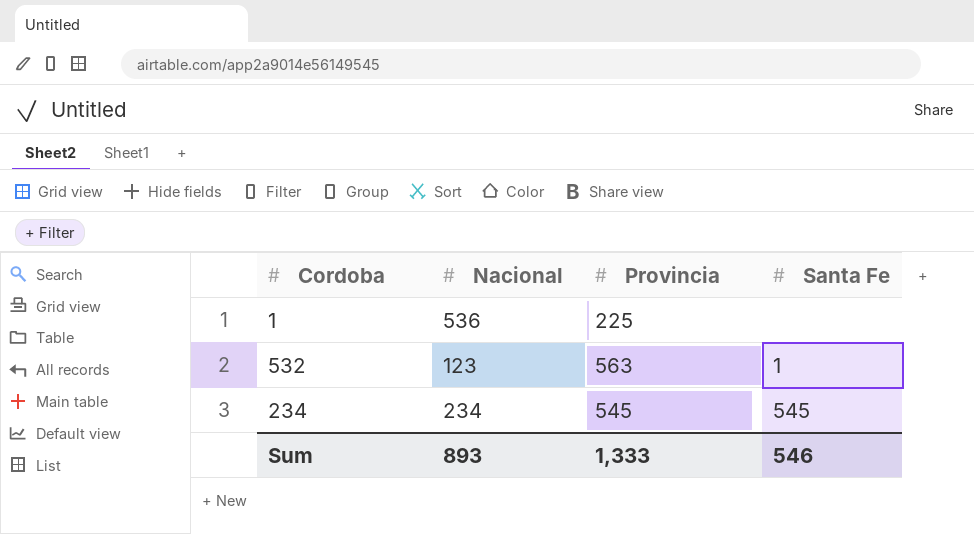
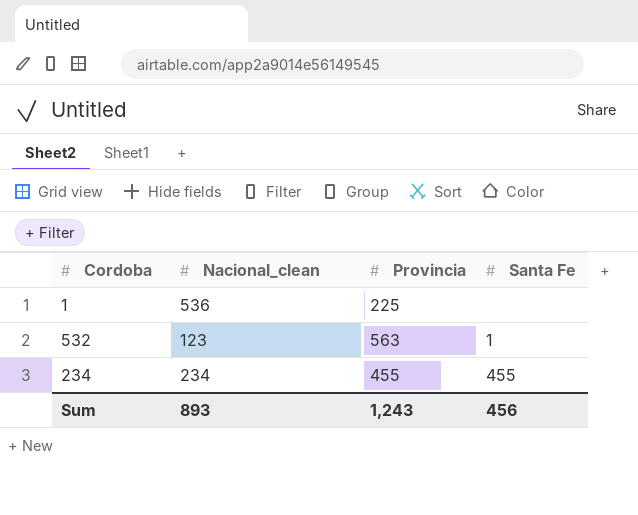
column name: Nacional -> Nacional_clean
234 | Provincia: 545 -> 455
234 | Santa Fe: 545 -> 455
Sum | Provincia: 1,333 -> 1,243
Sum | Santa Fe: 546 -> 456

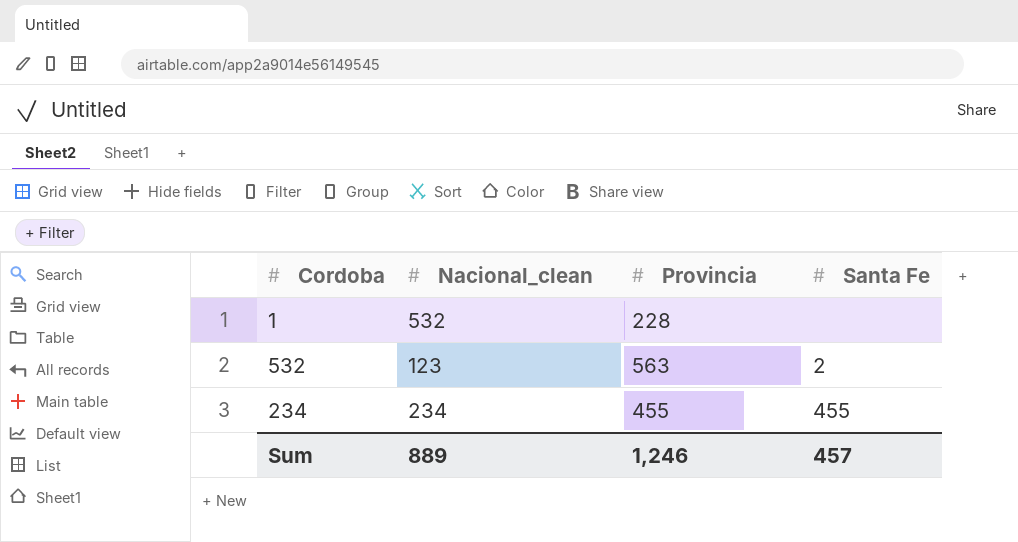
1 | Nacional_clean: 536 -> 532
1 | Provincia: 225 -> 228
532 | Santa Fe: 1 -> 2
Sum | Nacional_clean: 893 -> 889
Sum | Provincia: 1,243 -> 1,246
Sum | Santa Fe: 456 -> 457

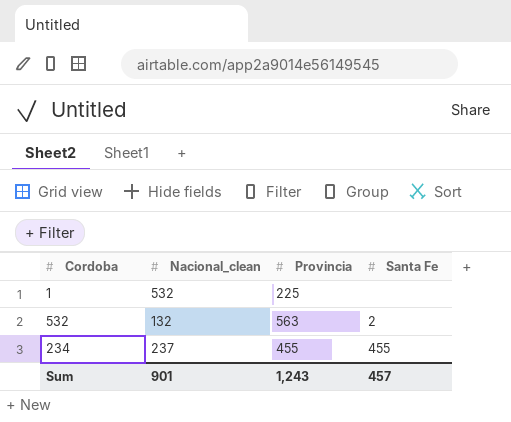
1 | Provincia: 228 -> 225
532 | Nacional_clean: 123 -> 132
234 | Nacional_clean: 234 -> 237
Sum | Nacional_clean: 889 -> 901
Sum | Provincia: 1,246 -> 1,243

